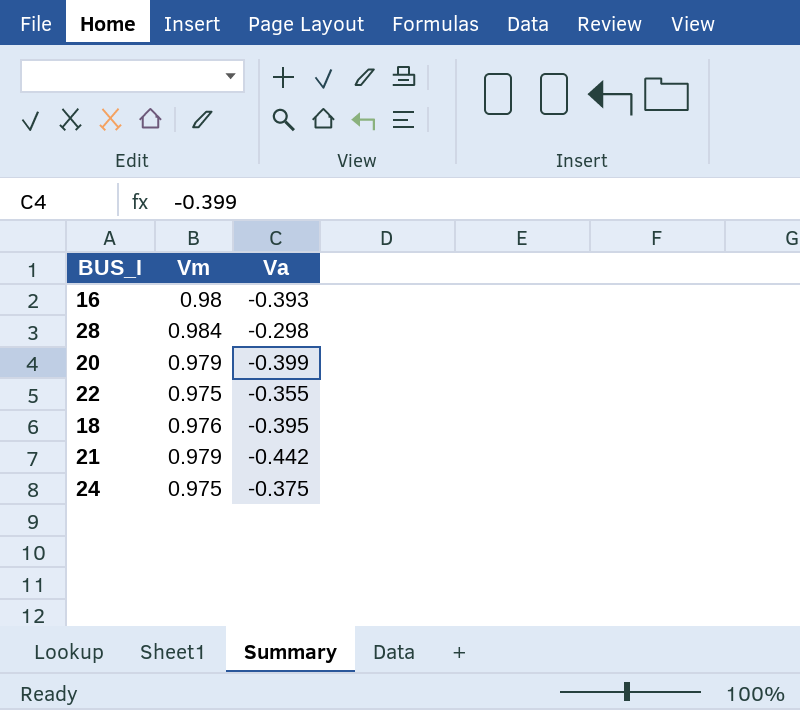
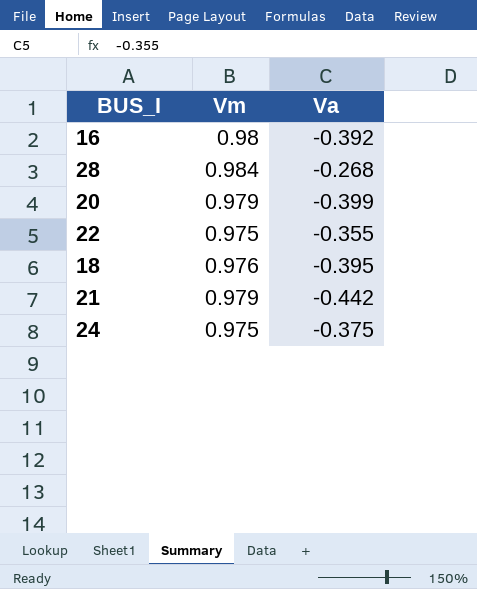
16 | Va: -0.393 -> -0.392
28 | Va: -0.298 -> -0.268

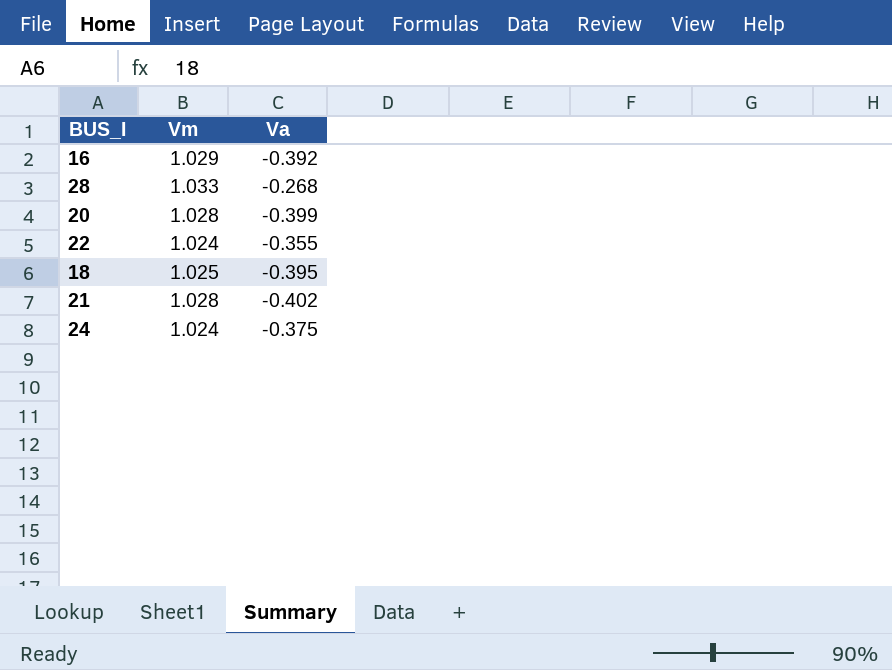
16 | Vm: 0.98 -> 1.029
28 | Vm: 0.984 -> 1.033
20 | Vm: 0.979 -> 1.028
22 | Vm: 0.975 -> 1.024
18 | Vm: 0.976 -> 1.025
21 | Vm: 0.979 -> 1.028
21 | Va: -0.442 -> -0.402
24 | Vm: 0.975 -> 1.024

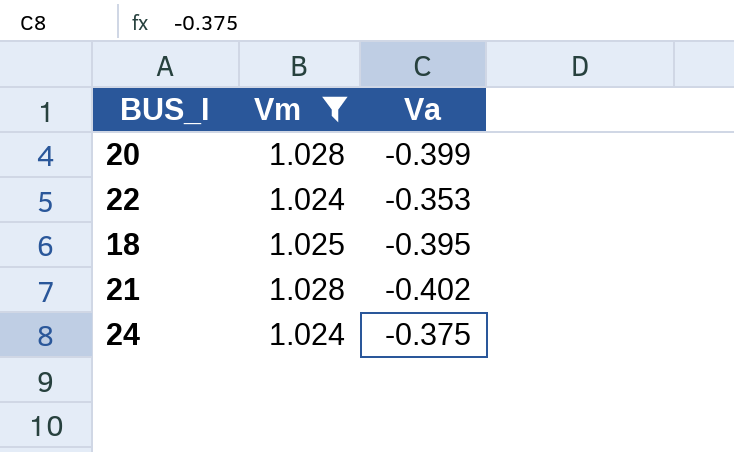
filter: none -> Vm <= 1.028
22 | Va: -0.355 -> -0.353

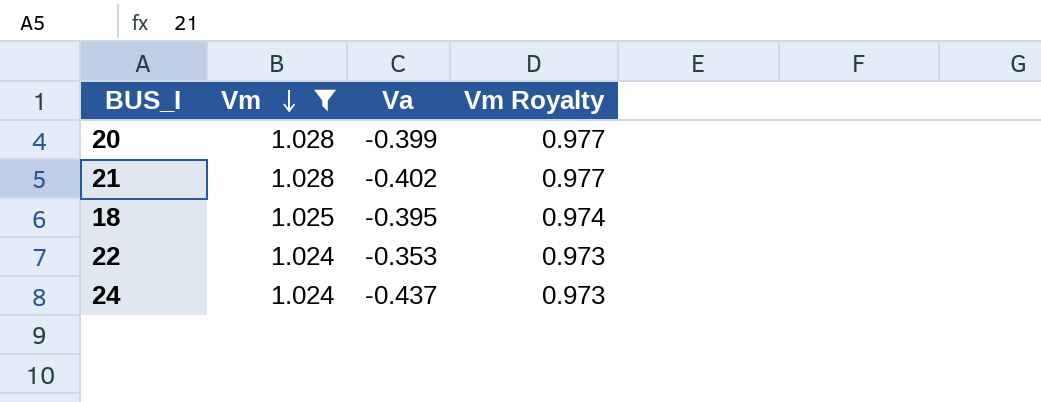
row order: none -> Vm descending
column Vm Royalty | formula: none -> [Vm] * 0.95
24 | Va: -0.375 -> -0.437

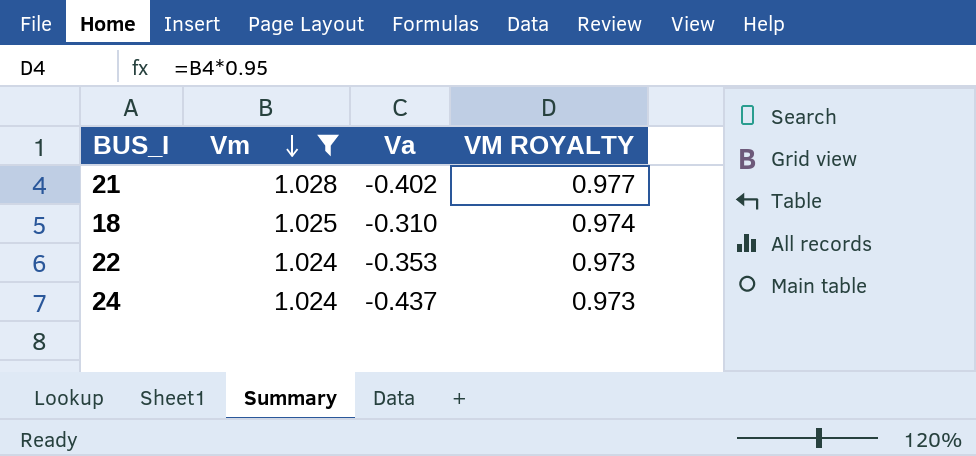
column name: Vm Royalty -> VM ROYALTY
row 20: 1.028 | -0.399 | 0.977 -> none
18 | Va: -0.395 -> -0.310

